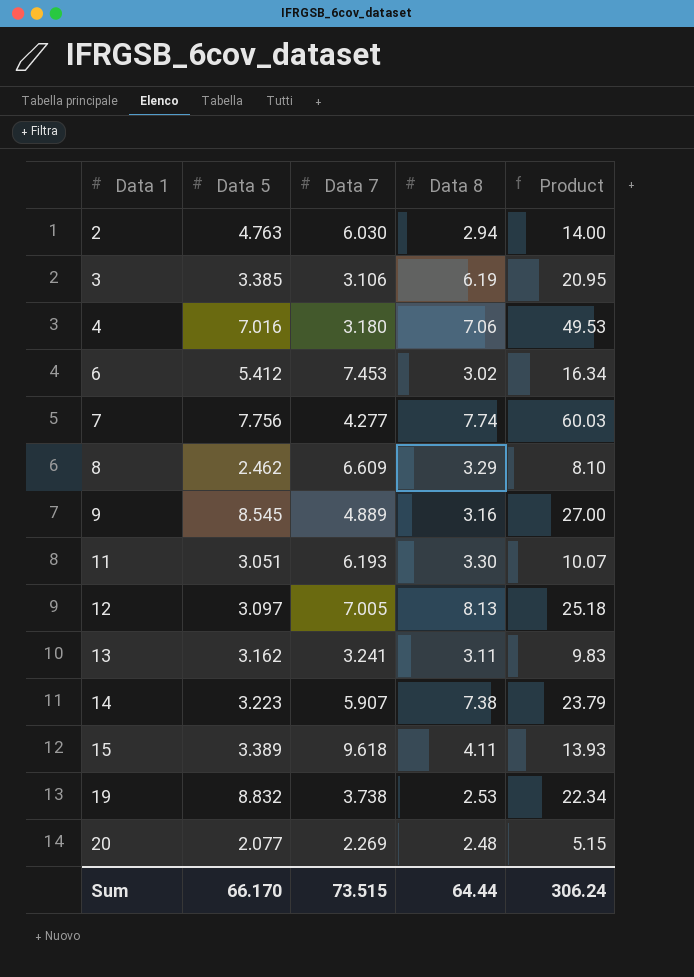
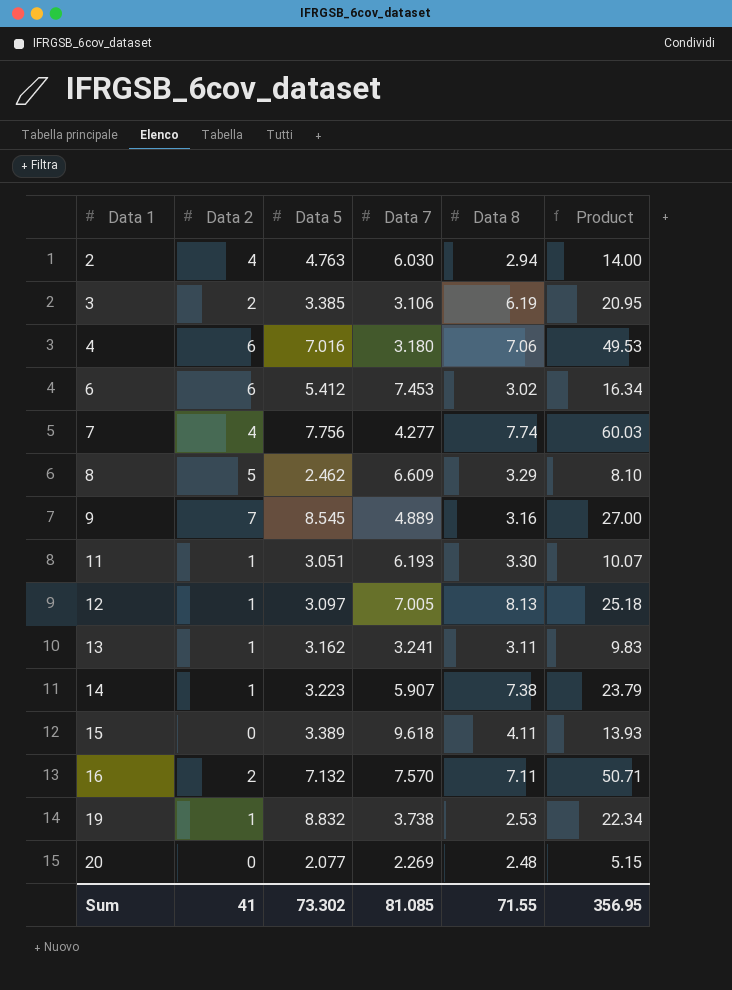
column Data 2 | position: none -> 2
row 16: none -> 2 | 7.132 | 7.570 | 7.11 | 50.71
Sum | Data 5: 66.170 -> 73.302
Sum | Data 7: 73.515 -> 81.085
Sum | Data 8: 64.44 -> 71.55
Sum | Product: 306.24 -> 356.95

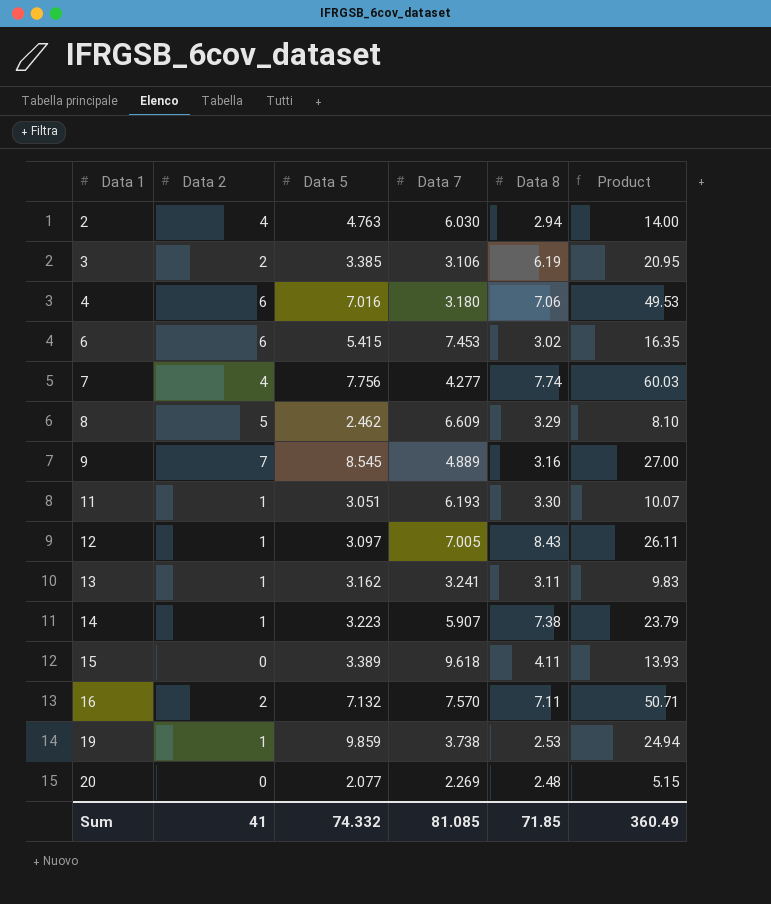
6 | Data 5: 5.412 -> 5.415
6 | Product: 16.34 -> 16.35
12 | Data 8: 8.13 -> 8.43
12 | Product: 25.18 -> 26.11
19 | Data 5: 8.832 -> 9.859
19 | Product: 22.34 -> 24.94
Sum | Data 5: 73.302 -> 74.332
Sum | Data 8: 71.55 -> 71.85
Sum | Product: 356.95 -> 360.49

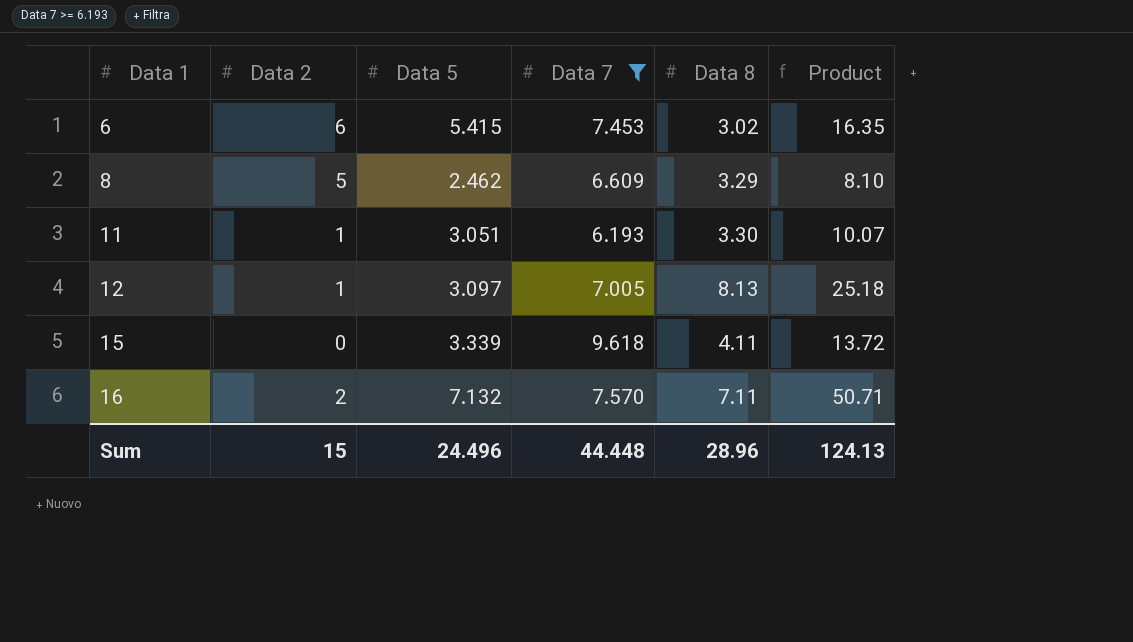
filter: none -> Data 7 >= 6.193
12 | Data 8: 8.43 -> 8.13
12 | Product: 26.11 -> 25.18
15 | Data 5: 3.389 -> 3.339
15 | Product: 13.93 -> 13.72
Sum | Data 2: 41 -> 15
Sum | Data 5: 74.332 -> 24.496
Sum | Data 7: 81.085 -> 44.448
Sum | Data 8: 71.85 -> 28.96
Sum | Product: 360.49 -> 124.13

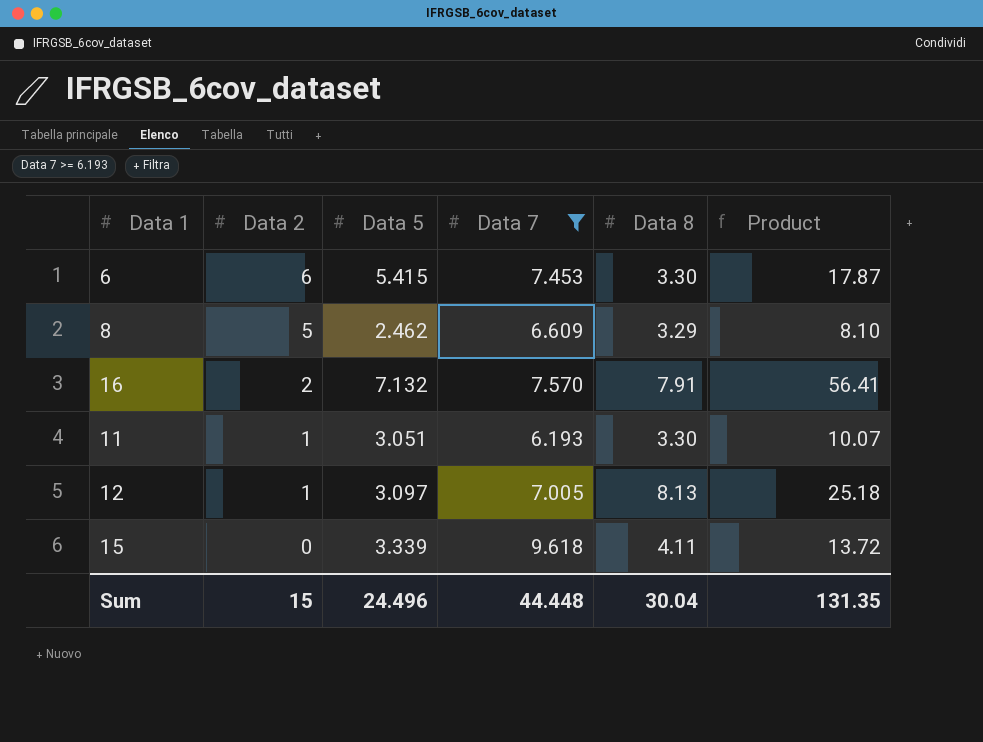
row order: Data 1 ascending -> Data 2 descending
6 | Data 8: 3.02 -> 3.30
6 | Product: 16.35 -> 17.87
16 | Data 8: 7.11 -> 7.91
16 | Product: 50.71 -> 56.41
Sum | Data 8: 28.96 -> 30.04
Sum | Product: 124.13 -> 131.35

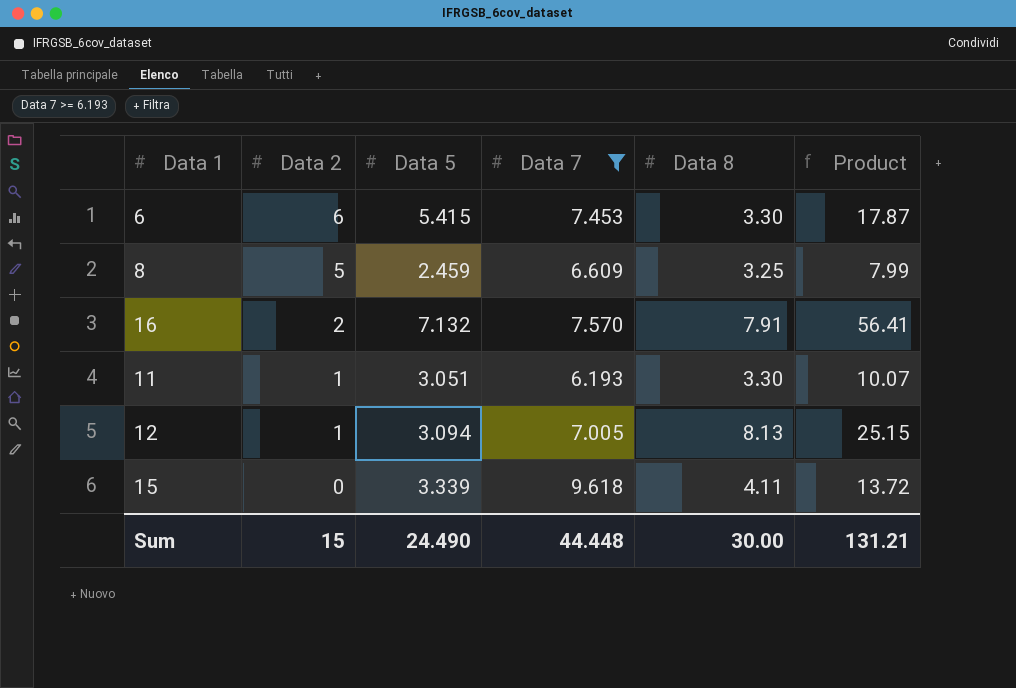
8 | Data 5: 2.462 -> 2.459
8 | Data 8: 3.29 -> 3.25
8 | Product: 8.10 -> 7.99
12 | Data 5: 3.097 -> 3.094
12 | Product: 25.18 -> 25.15
Sum | Data 5: 24.496 -> 24.490
Sum | Data 8: 30.04 -> 30.00
Sum | Product: 131.35 -> 131.21

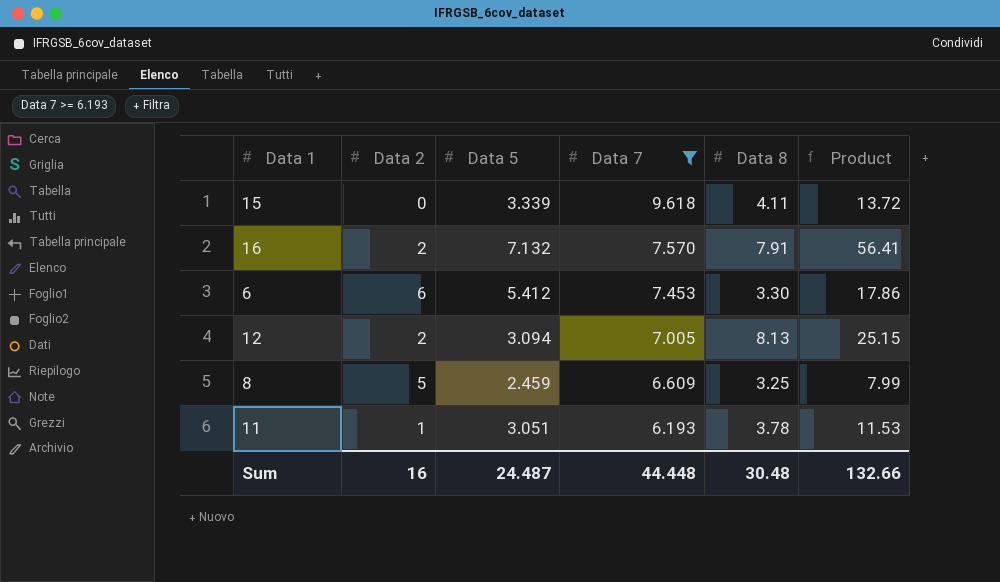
row order: Data 2 descending -> Data 7 descending
6 | Data 5: 5.415 -> 5.412
6 | Product: 17.87 -> 17.86
12 | Data 2: 1 -> 2
11 | Data 8: 3.30 -> 3.78
11 | Product: 10.07 -> 11.53
Sum | Data 2: 15 -> 16
Sum | Data 5: 24.490 -> 24.487
Sum | Data 8: 30.00 -> 30.48
Sum | Product: 131.21 -> 132.66

